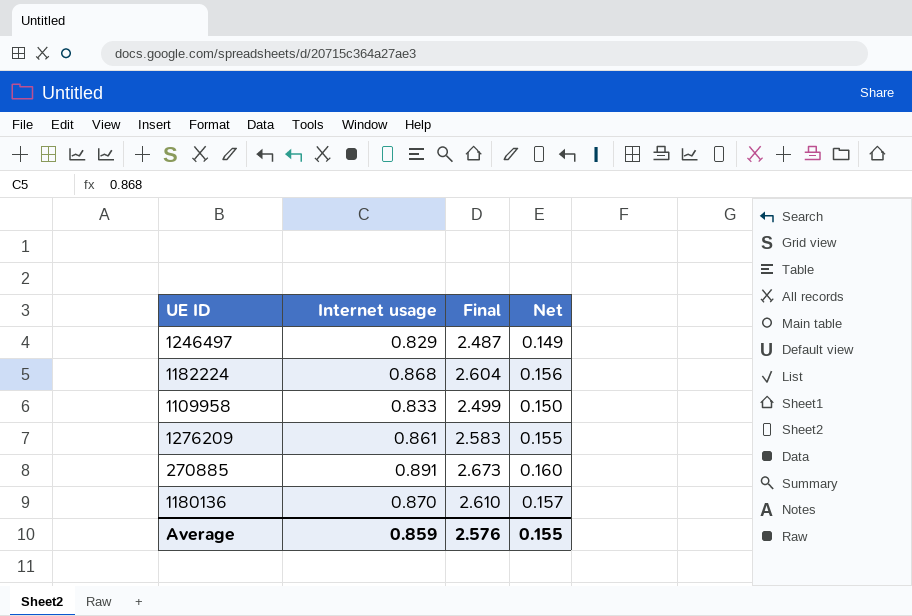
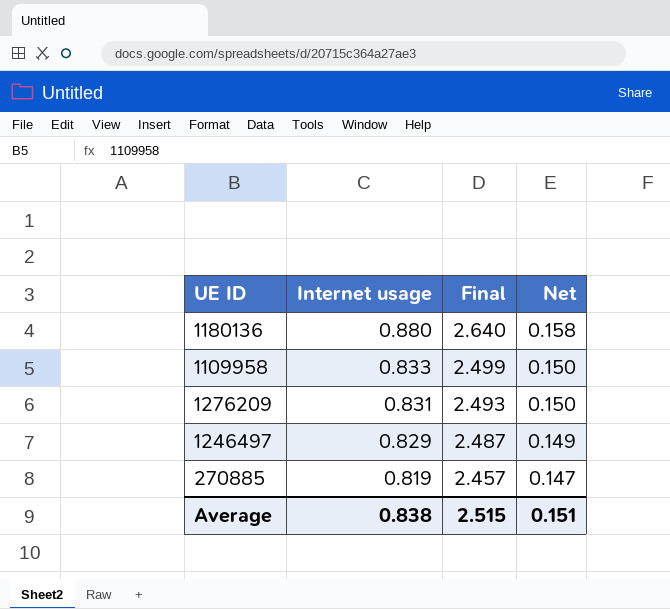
row order: none -> Internet usage descending
row 1182224: 0.868 | 2.604 | 0.156 -> none
1180136 | Internet usage: 0.870 -> 0.880
1180136 | Final: 2.610 -> 2.640
1180136 | Net: 0.157 -> 0.158
1276209 | Internet usage: 0.861 -> 0.831
1276209 | Final: 2.583 -> 2.493
1276209 | Net: 0.155 -> 0.150
270885 | Internet usage: 0.891 -> 0.819
270885 | Final: 2.673 -> 2.457
270885 | Net: 0.160 -> 0.147
Average | Internet usage: 0.859 -> 0.838
Average | Final: 2.576 -> 2.515
Average | Net: 0.155 -> 0.151

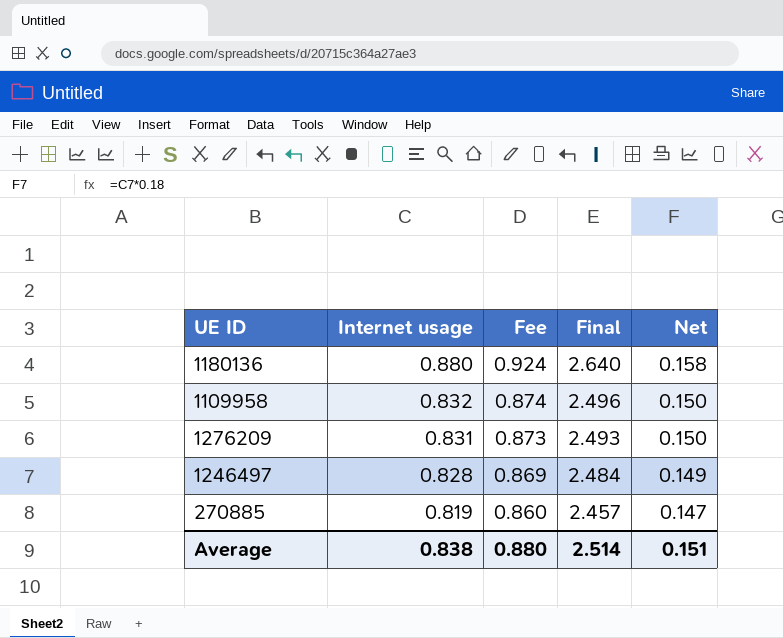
column Fee | formula: none -> [Internet usage] * 1.05
1109958 | Internet usage: 0.833 -> 0.832
1109958 | Final: 2.499 -> 2.496
1246497 | Internet usage: 0.829 -> 0.828
1246497 | Final: 2.487 -> 2.484
Average | Final: 2.515 -> 2.514

